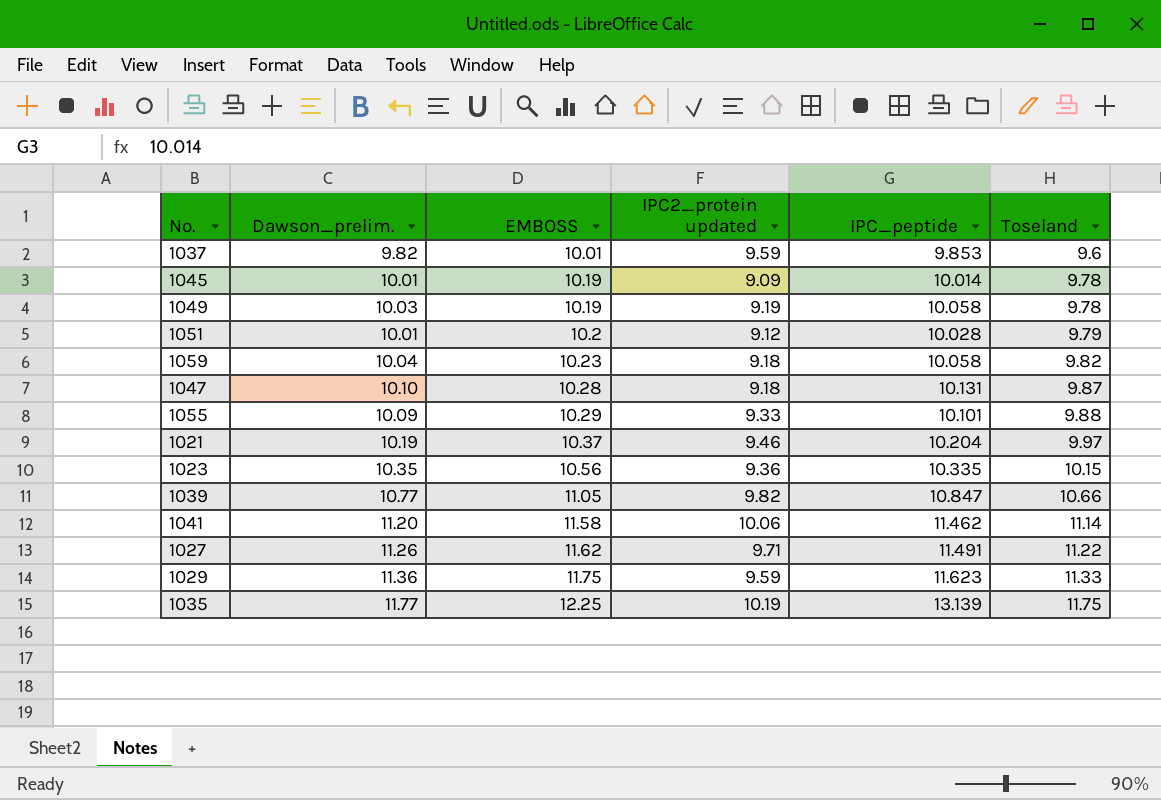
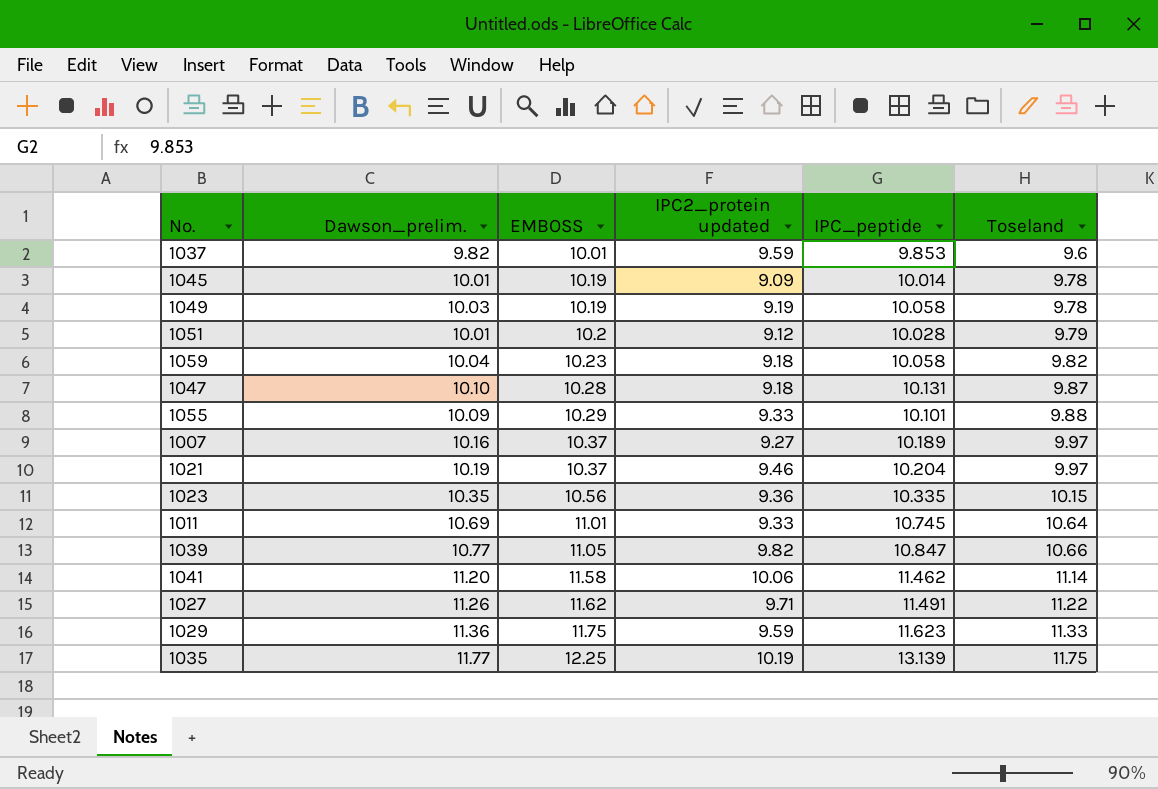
row 1007: none -> 10.16 | 10.37 | 9.27 | 10.189 | 9.97
row 1011: none -> 10.69 | 11.01 | 9.33 | 10.745 | 10.64

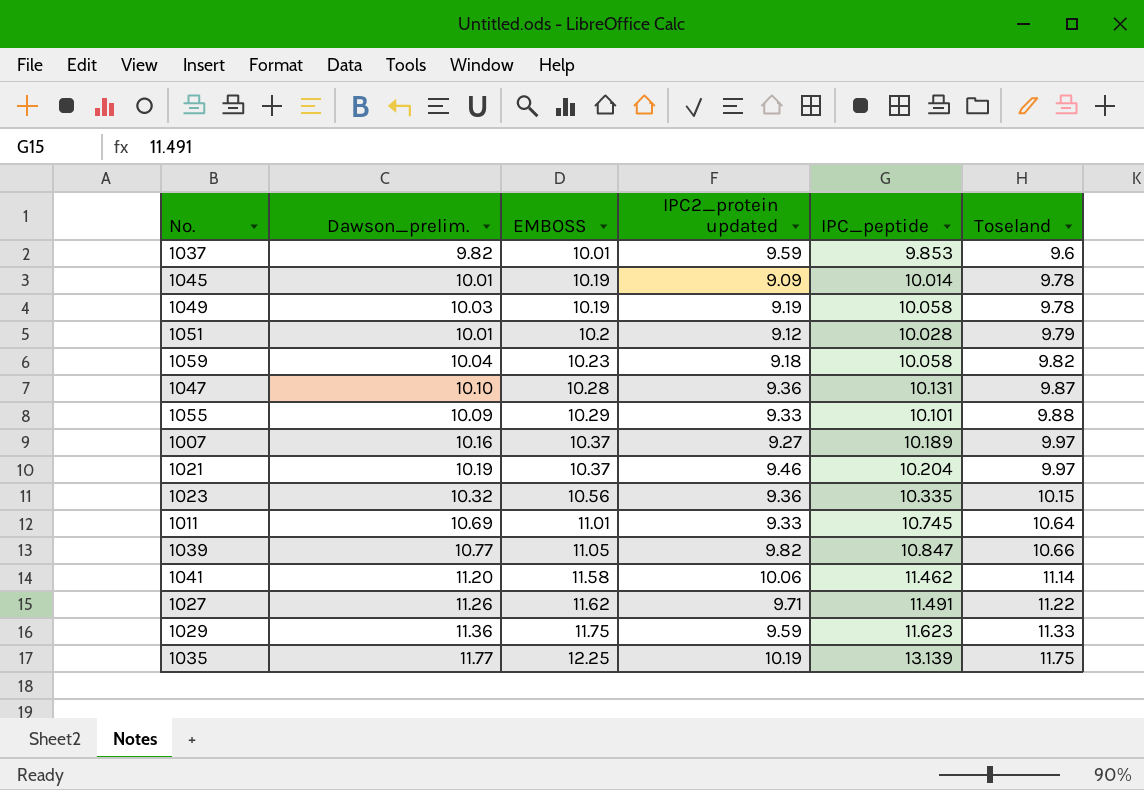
1047 | IPC2_protein updated: 9.18 -> 9.36
1023 | Dawson_prelim.: 10.35 -> 10.32

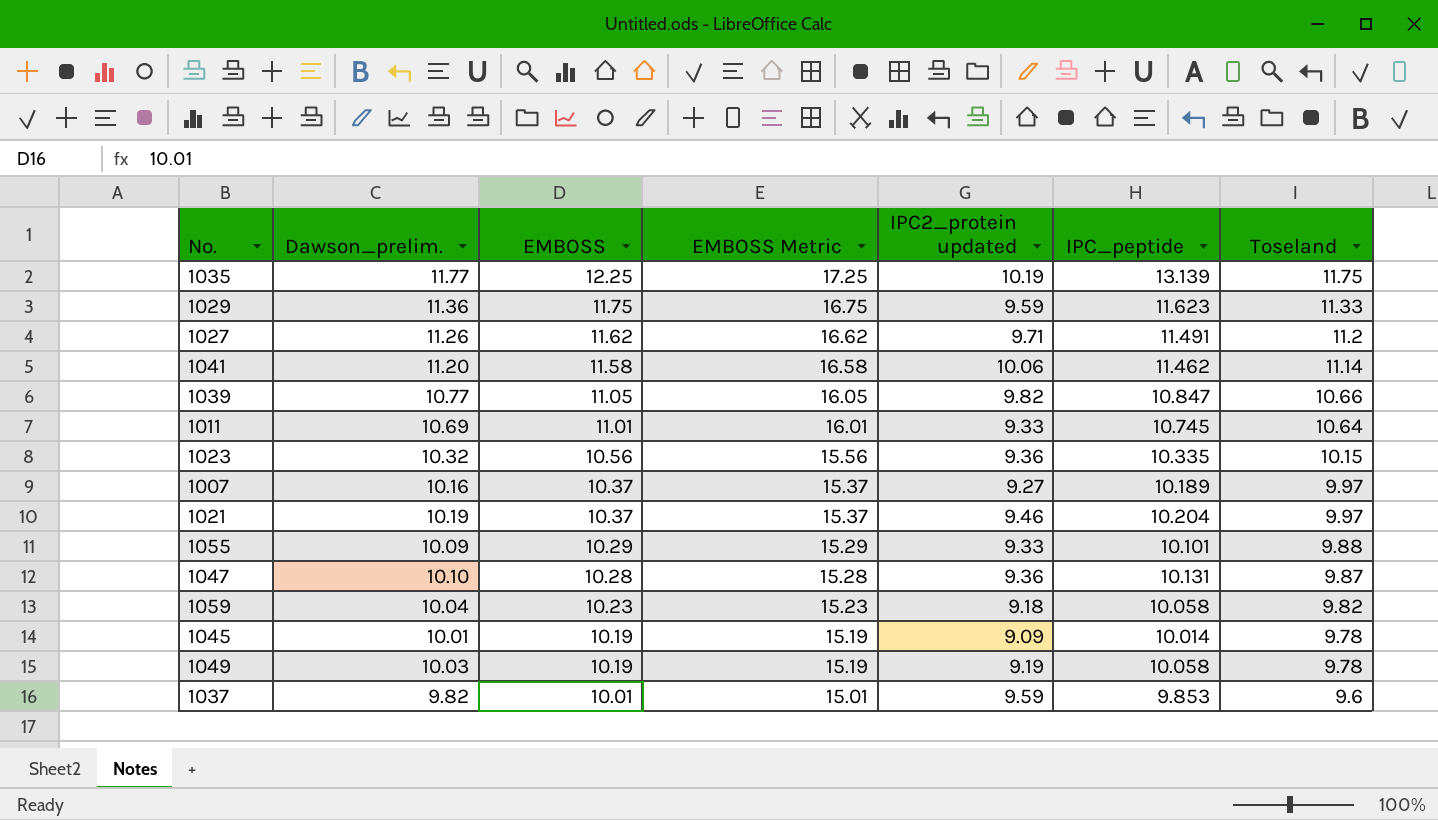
row order: EMBOSS ascending -> EMBOSS descending
column EMBOSS Metric | formula: none -> [EMBOSS] + 5
row 1051: 10.01 | 10.2 | 9.12 | 10.028 | 9.79 -> none
1027 | Toseland: 11.22 -> 11.2

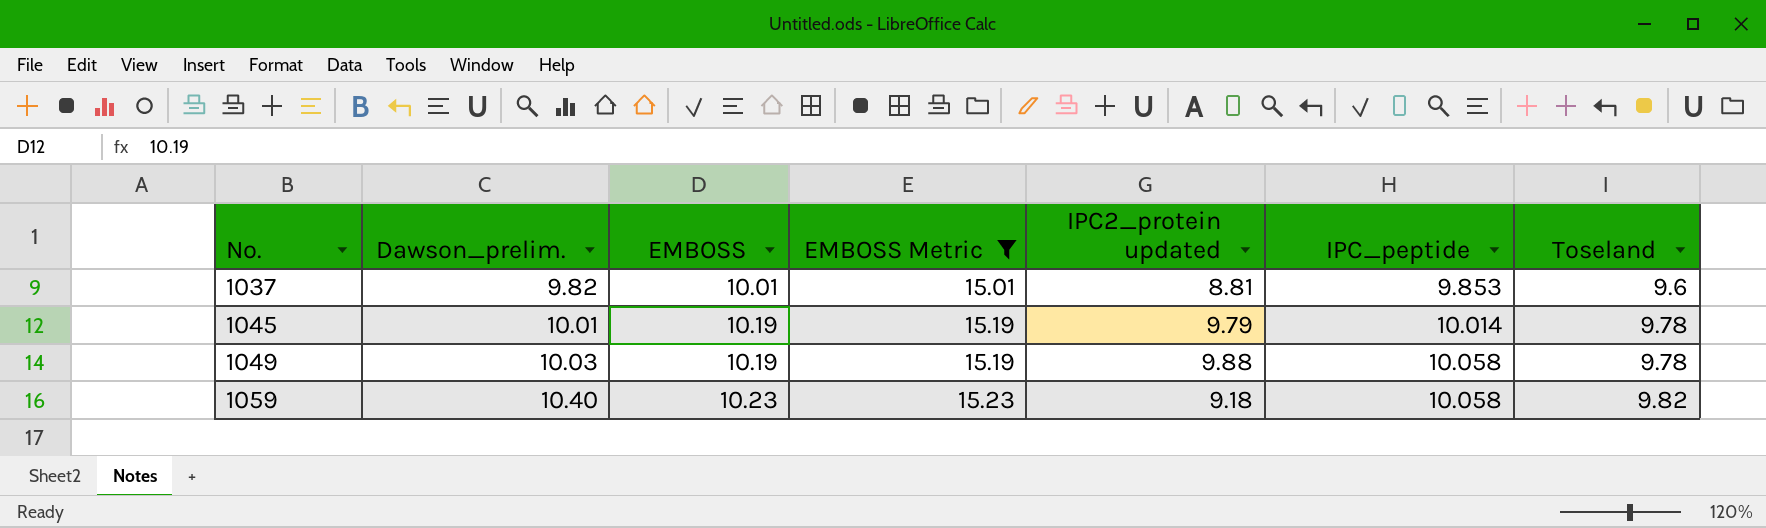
filter: none -> EMBOSS Metric <= 15.23
row order: EMBOSS descending -> No. ascending
1037 | IPC2_protein updated: 9.59 -> 8.81
1045 | IPC2_protein updated: 9.09 -> 9.79
1049 | IPC2_protein updated: 9.19 -> 9.88
1059 | Dawson_prelim.: 10.04 -> 10.40

